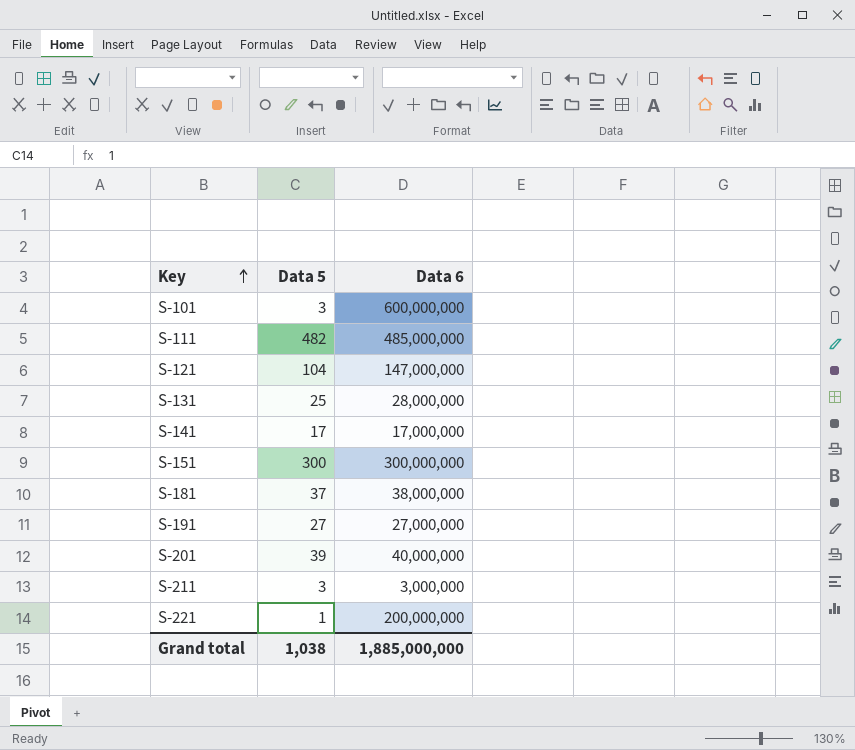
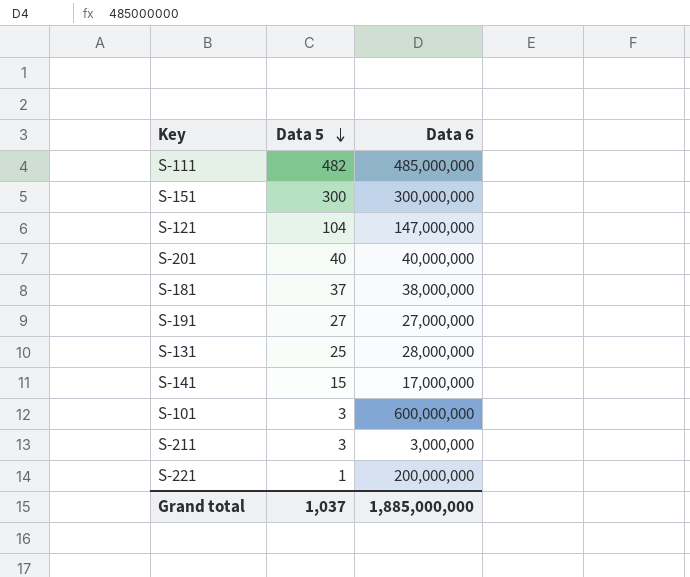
row order: Key ascending -> Data 5 descending
S-201 | Data 5: 39 -> 40
S-141 | Data 5: 17 -> 15
Grand total | Data 5: 1,038 -> 1,037

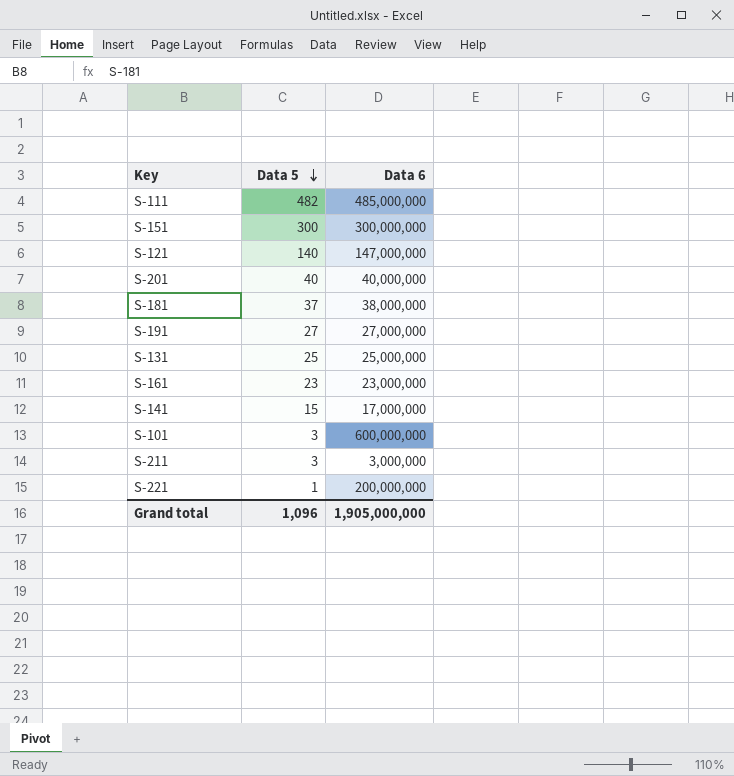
S-121 | Data 5: 104 -> 140
S-131 | Data 6: 28,000,000 -> 25,000,000
row S-161: none -> 23 | 23,000,000
Grand total | Data 5: 1,037 -> 1,096
Grand total | Data 6: 1,885,000,000 -> 1,905,000,000

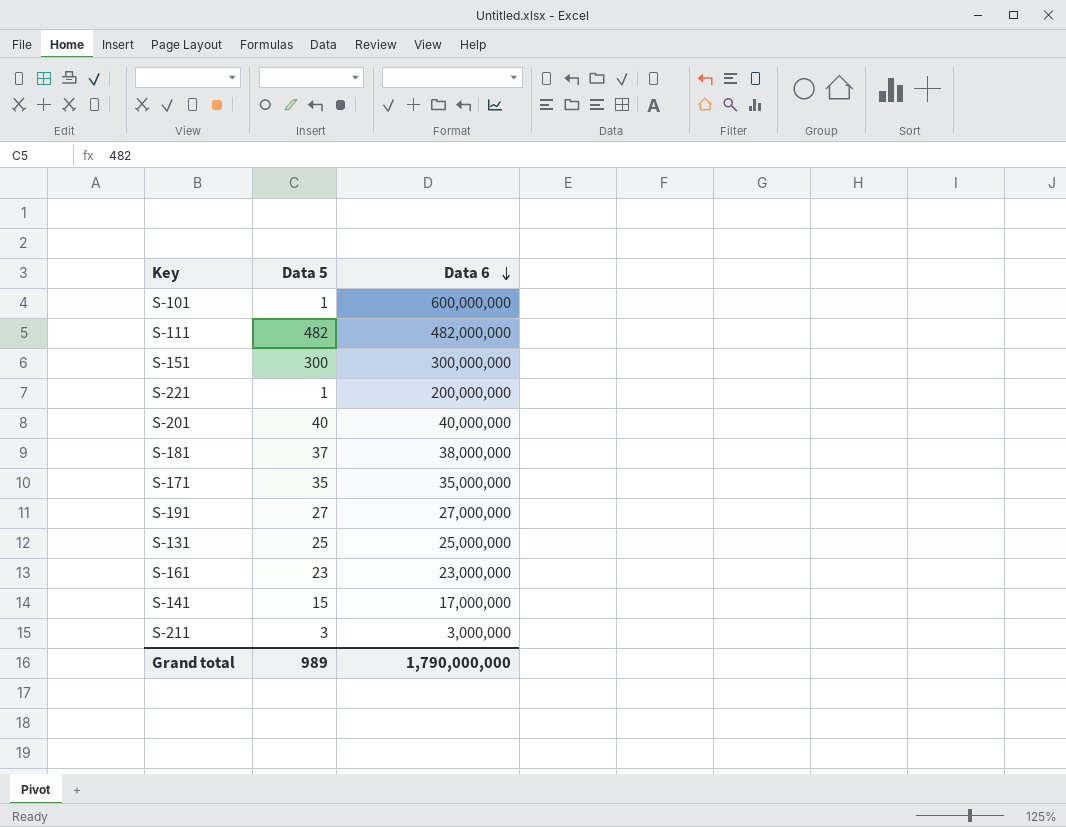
row order: Data 5 descending -> Data 6 descending
row S-121: 140 | 147,000,000 -> none
S-101 | Data 5: 3 -> 1
S-111 | Data 6: 485,000,000 -> 482,000,000
row S-171: none -> 35 | 35,000,000
Grand total | Data 5: 1,096 -> 989
Grand total | Data 6: 1,905,000,000 -> 1,790,000,000

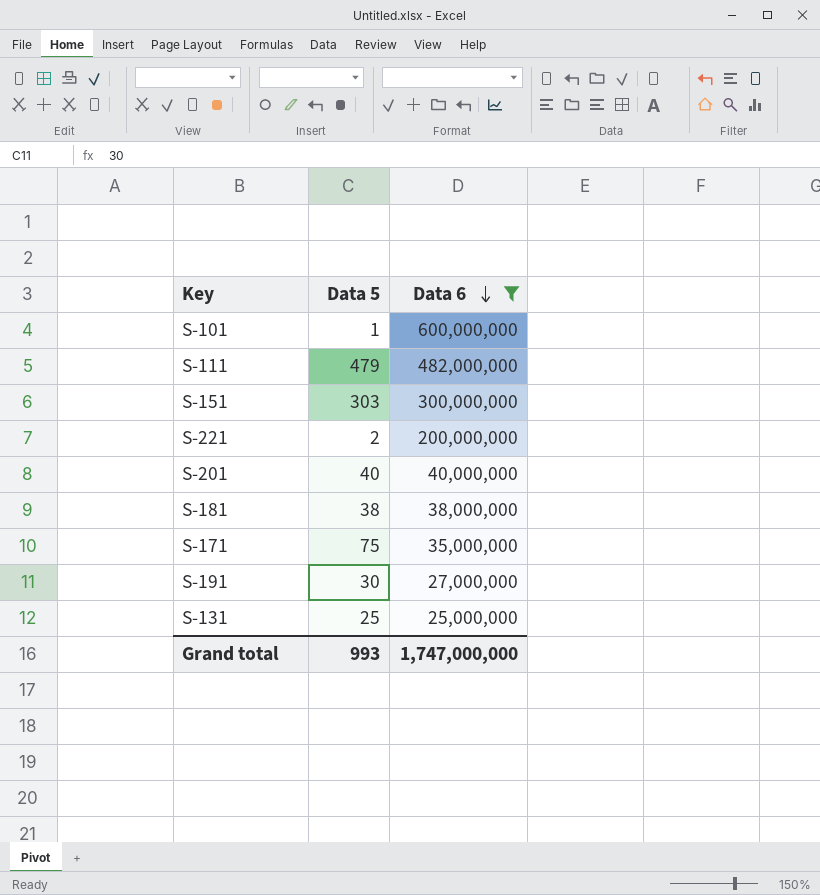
filter: none -> Data 6 >= 25,000,000
S-111 | Data 5: 482 -> 479
S-151 | Data 5: 300 -> 303
S-221 | Data 5: 1 -> 2
S-181 | Data 5: 37 -> 38
S-171 | Data 5: 35 -> 75
S-191 | Data 5: 27 -> 30
Grand total | Data 5: 989 -> 993
Grand total | Data 6: 1,790,000,000 -> 1,747,000,000

